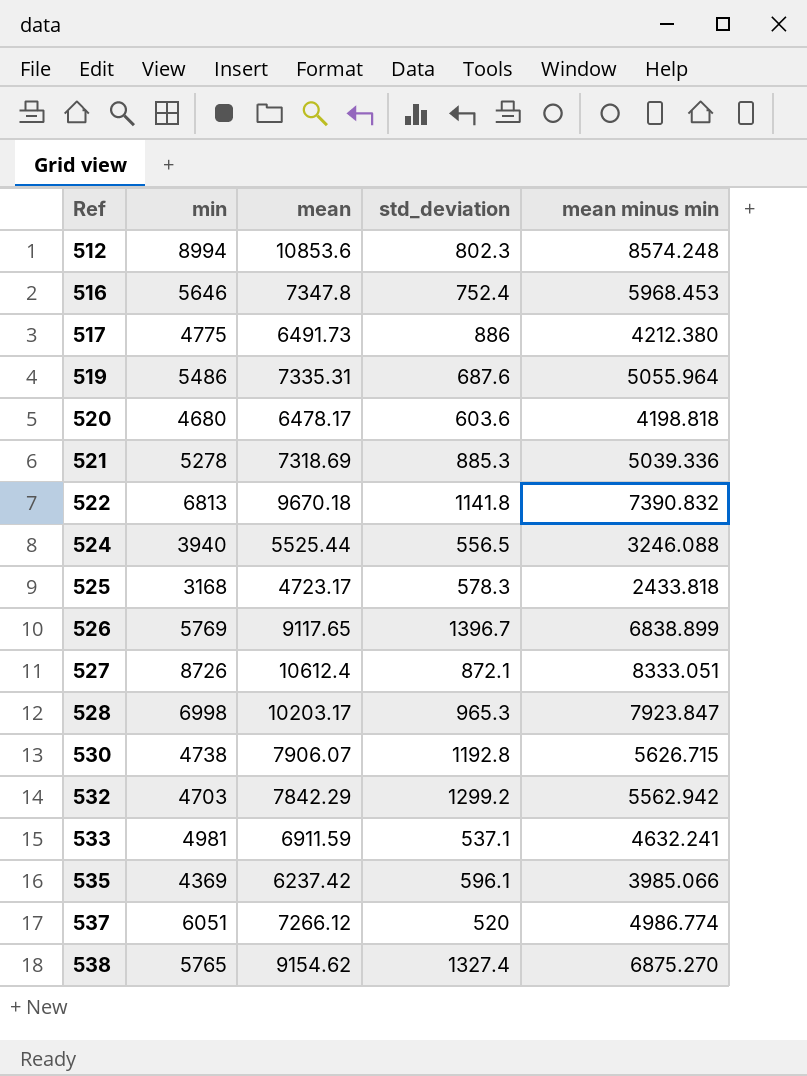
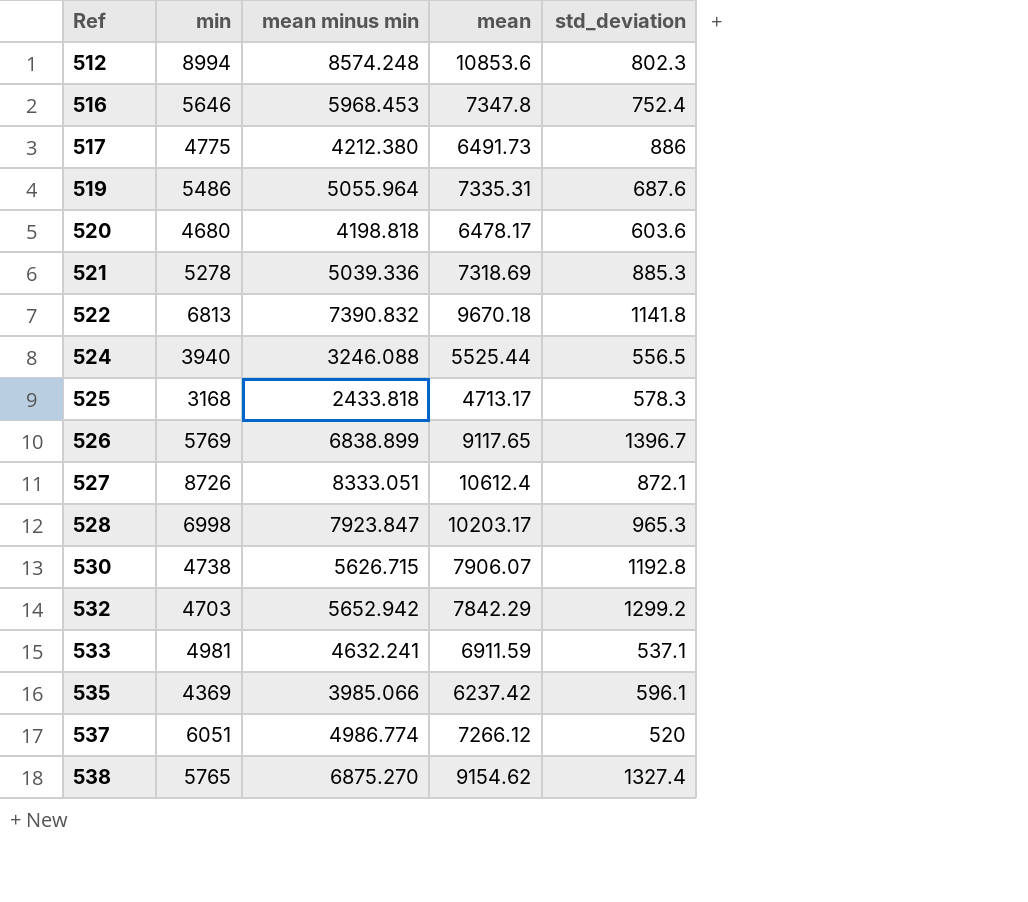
column mean minus min | position: 5 -> 3
525 | mean: 4723.17 -> 4713.17
532 | mean minus min: 5562.942 -> 5652.942

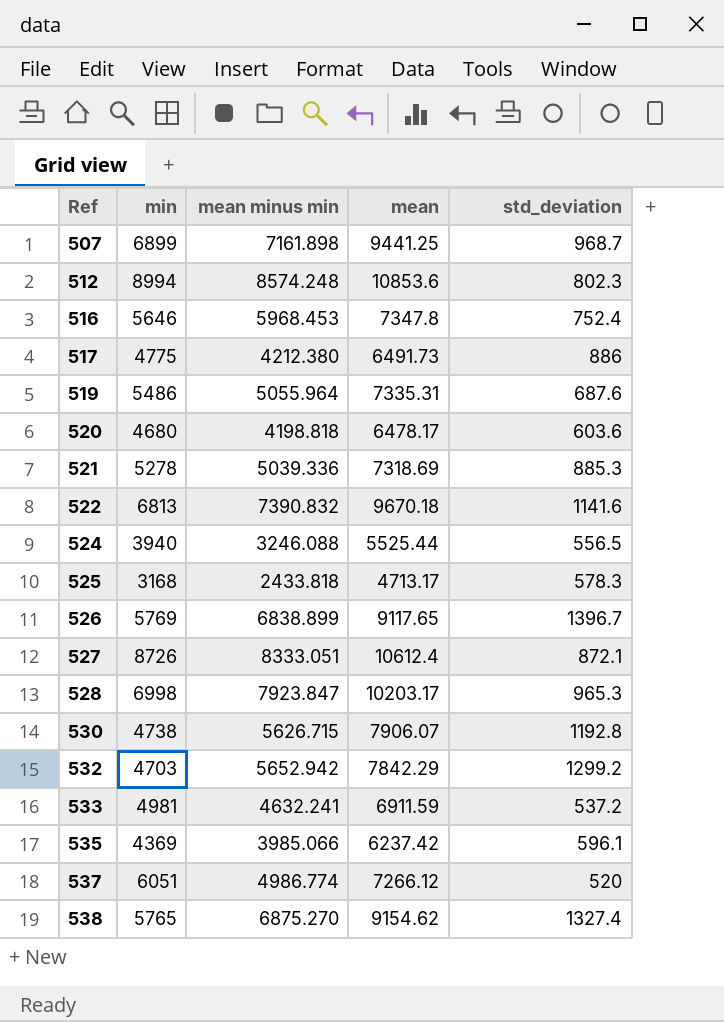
row 507: none -> 6899 | 7161.898 | 9441.25 | 968.7
522 | std_deviation: 1141.8 -> 1141.6
533 | std_deviation: 537.1 -> 537.2

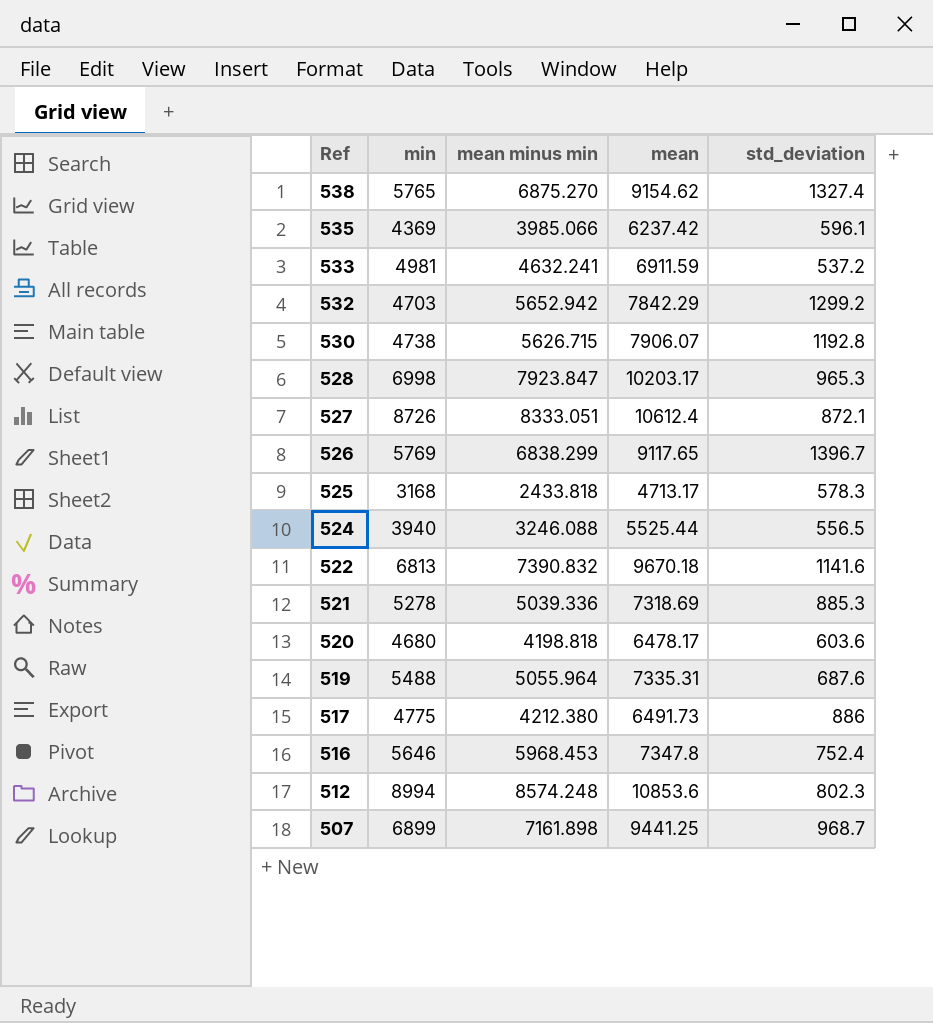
row order: Ref ascending -> Ref descending
row 537: 6051 | 4986.774 | 7266.12 | 520 -> none
526 | mean minus min: 6838.899 -> 6838.299
519 | min: 5486 -> 5488

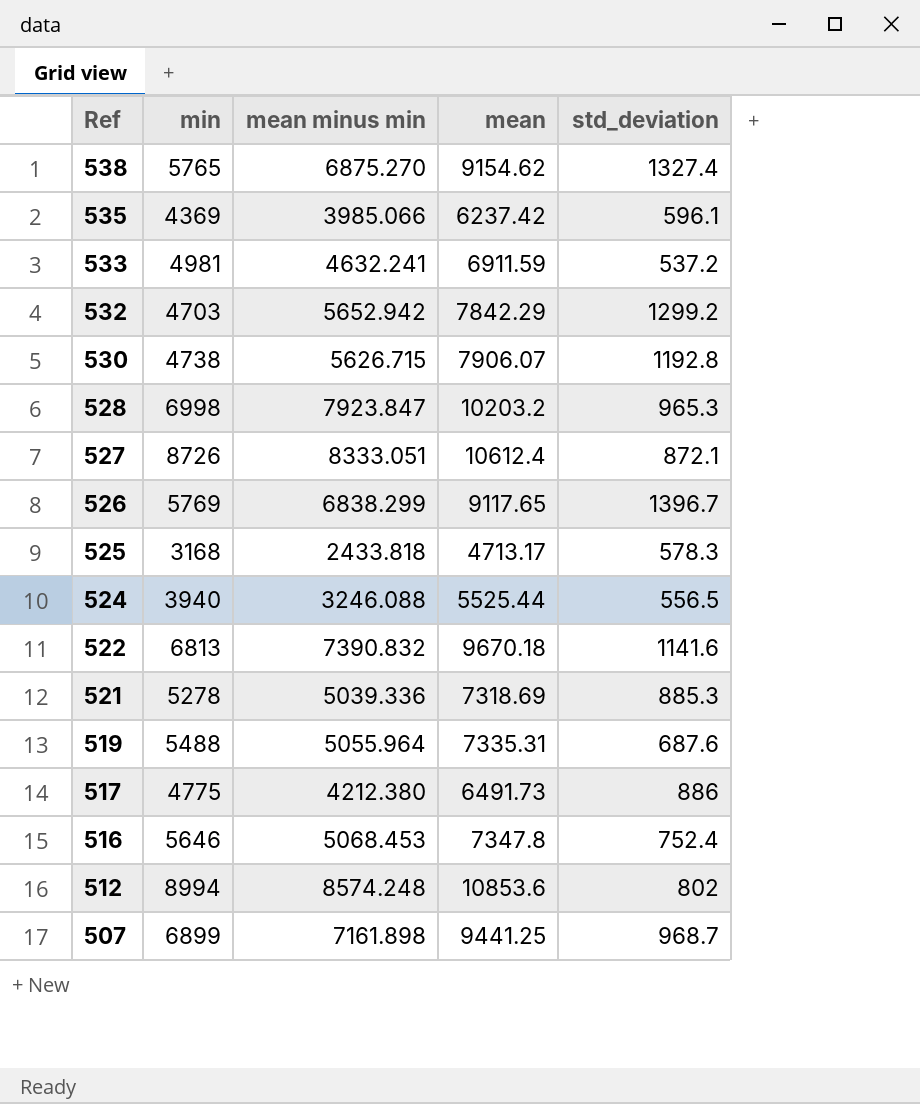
row 520: 4680 | 4198.818 | 6478.17 | 603.6 -> none
528 | mean: 10203.17 -> 10203.2
516 | mean minus min: 5968.453 -> 5068.453
512 | std_deviation: 802.3 -> 802

